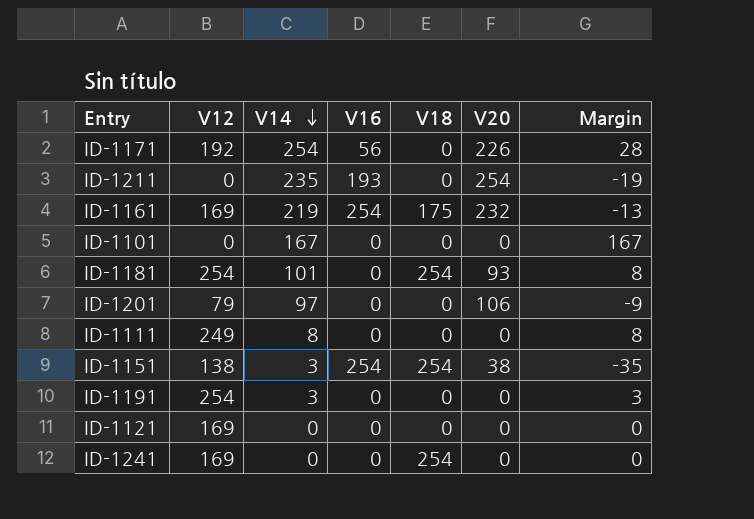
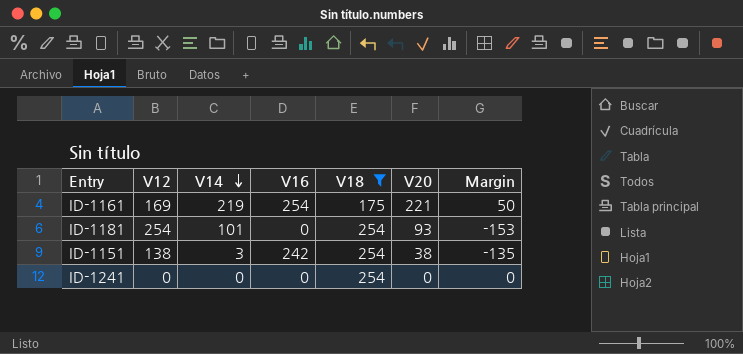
filter: none -> V18 != 0
column Margin | formula: [V14] - [V20] -> [V14] - [V12]
ID-1161 | V20: 232 -> 221
ID-1151 | V16: 254 -> 242
ID-1241 | V12: 169 -> 0

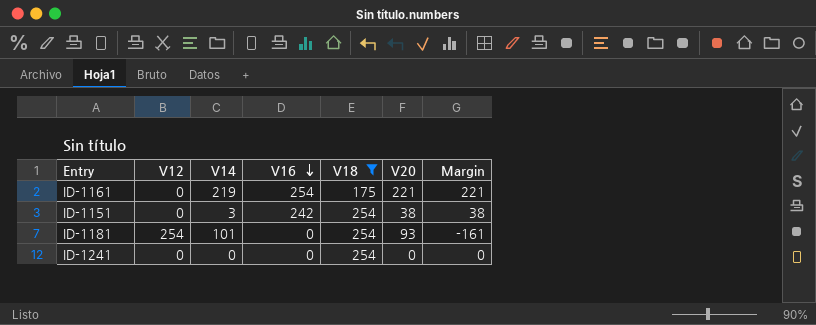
row order: V14 descending -> V16 descending
column Margin | formula: [V14] - [V12] -> [V20] - [V12]
ID-1161 | V12: 169 -> 0
ID-1151 | V12: 138 -> 0

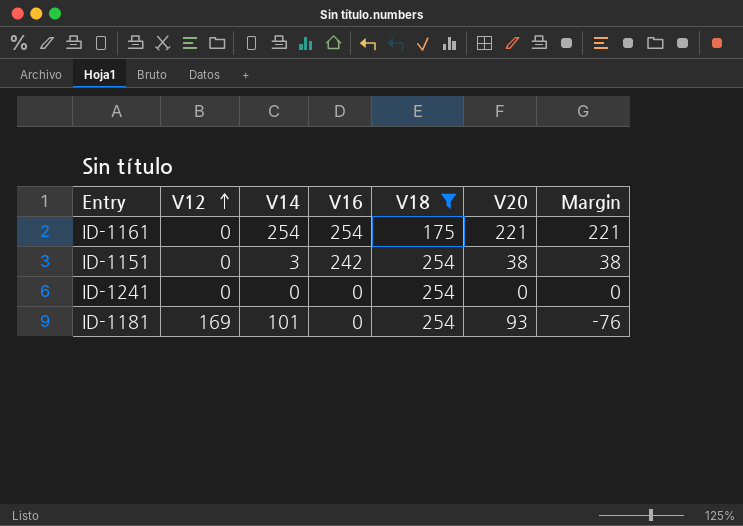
row order: V16 descending -> V12 ascending
ID-1161 | V14: 219 -> 254
ID-1181 | V12: 254 -> 169
ID-1181 | Margin: -161 -> -76

